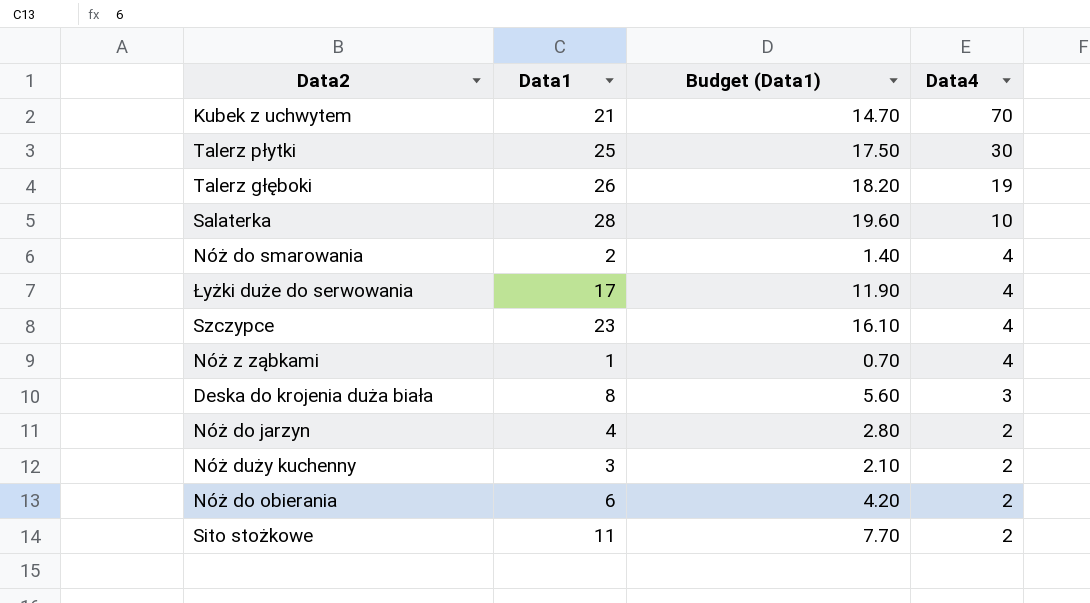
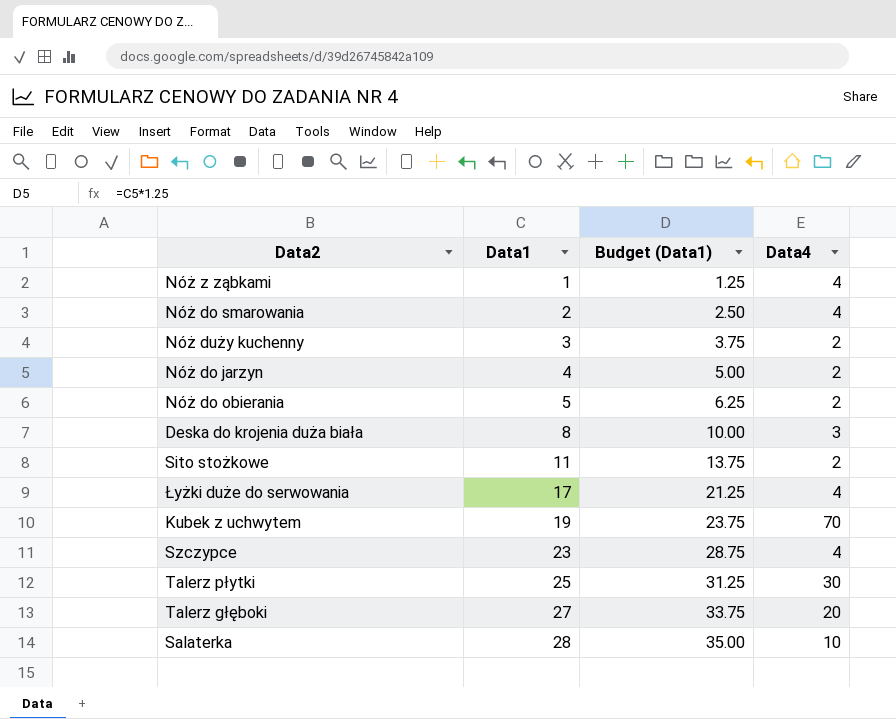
row order: Data4 descending -> Data1 ascending
column Budget (Data1) | formula: [Data1] * 0.7 -> [Data1] * 1.25
Nóż do obierania | Data1: 6 -> 5
Kubek z uchwytem | Data1: 21 -> 19
Talerz głęboki | Data1: 26 -> 27
Talerz głęboki | Data4: 19 -> 20

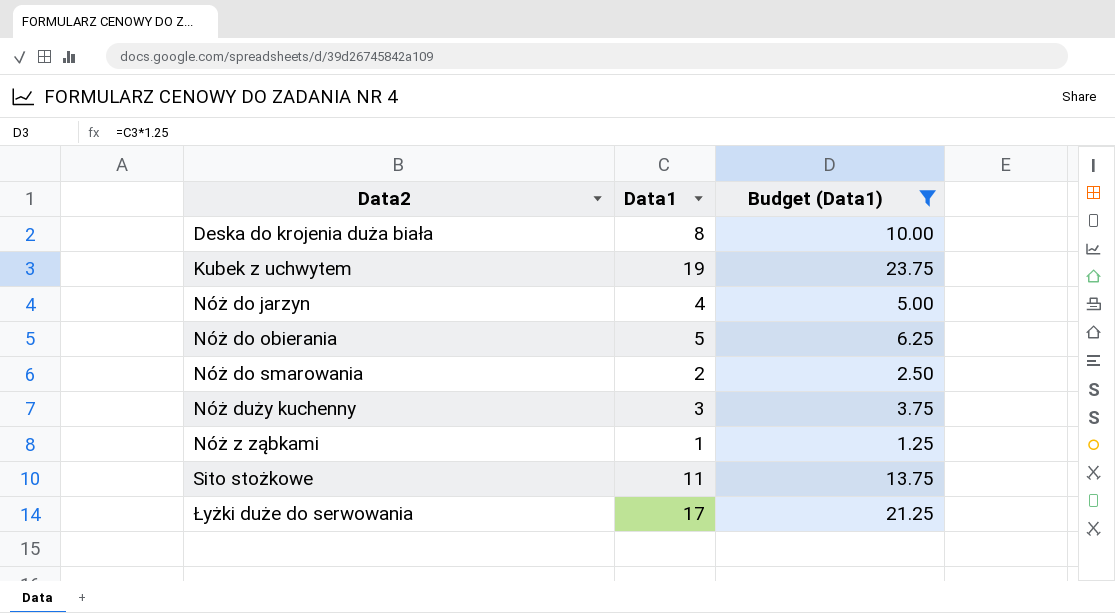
filter: none -> Budget (Data1) <= 23.75
row order: Data1 ascending -> Data2 ascending
column Data4 | position: 4 -> none

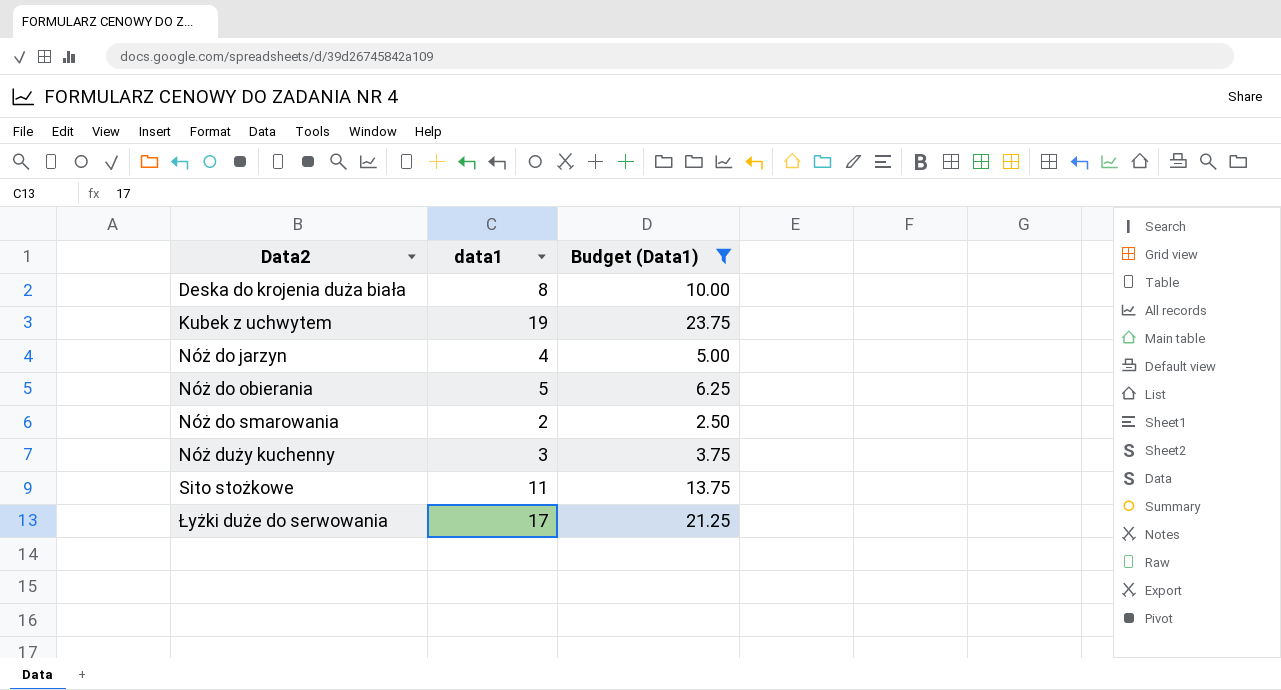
column name: Data1 -> data1
row Nóż z ząbkami: 1 | 1.25 -> none

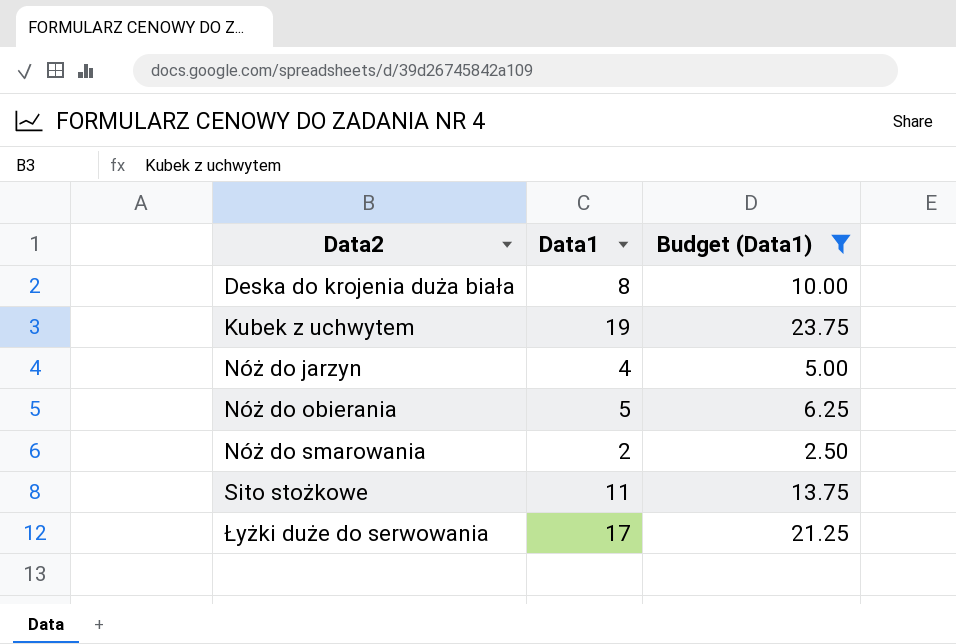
column name: data1 -> Data1
row Nóż duży kuchenny: 3 | 3.75 -> none

